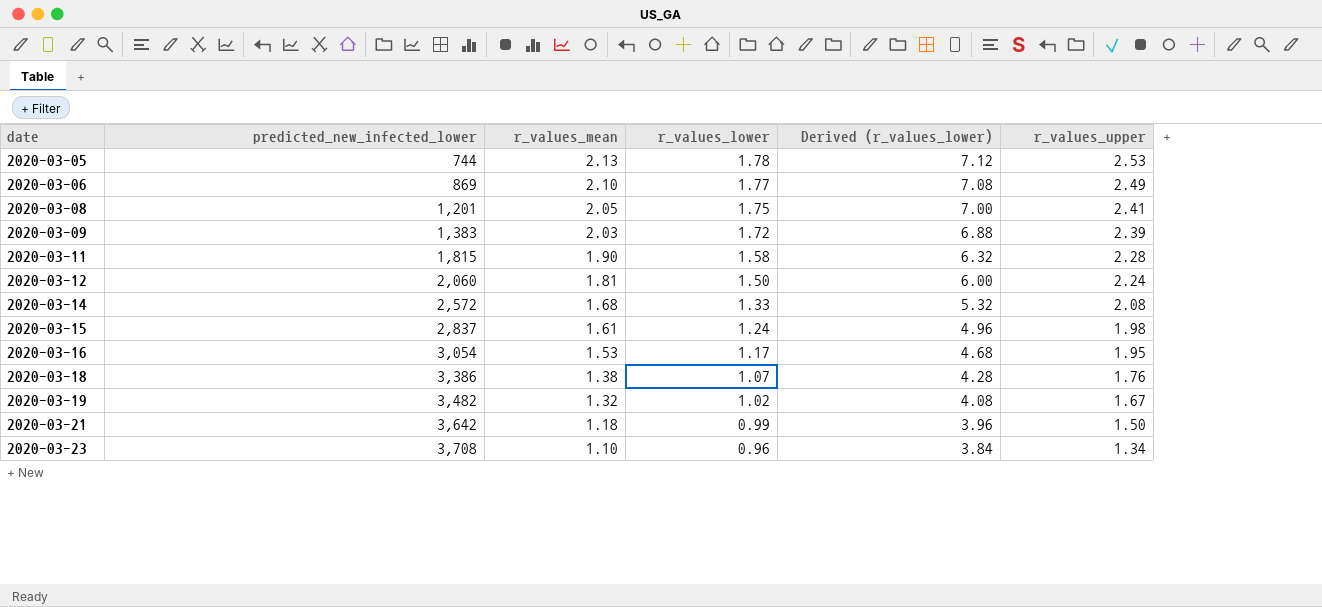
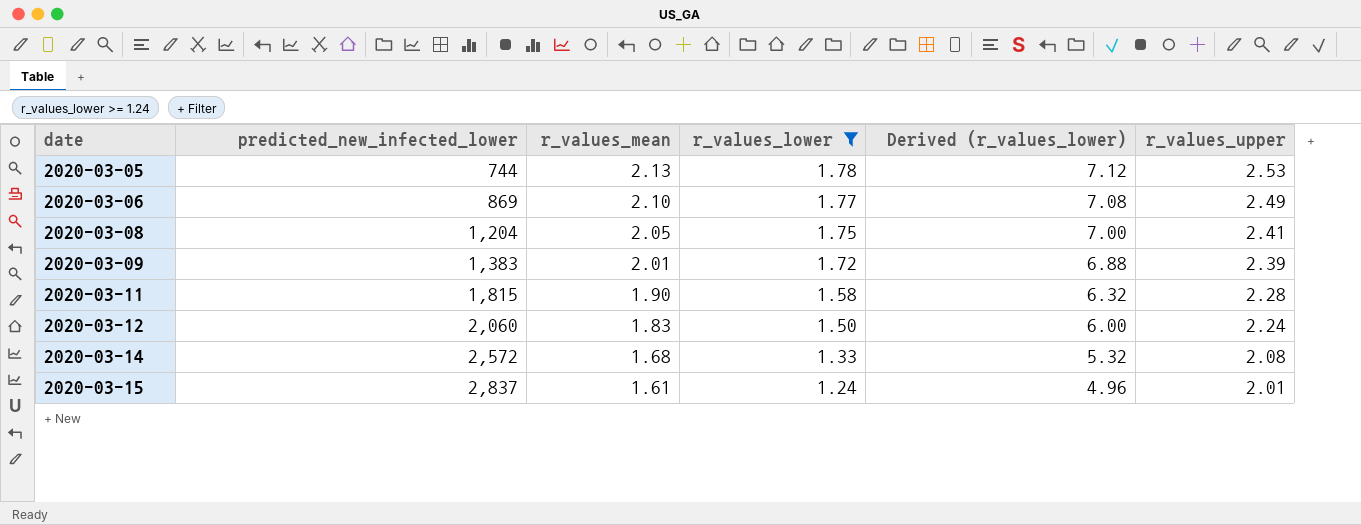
filter: none -> r_values_lower >= 1.24
2020-03-08 | predicted_new_infected_lower: 1,201 -> 1,204
2020-03-09 | r_values_mean: 2.03 -> 2.01
2020-03-12 | r_values_mean: 1.81 -> 1.83
2020-03-15 | r_values_upper: 1.98 -> 2.01

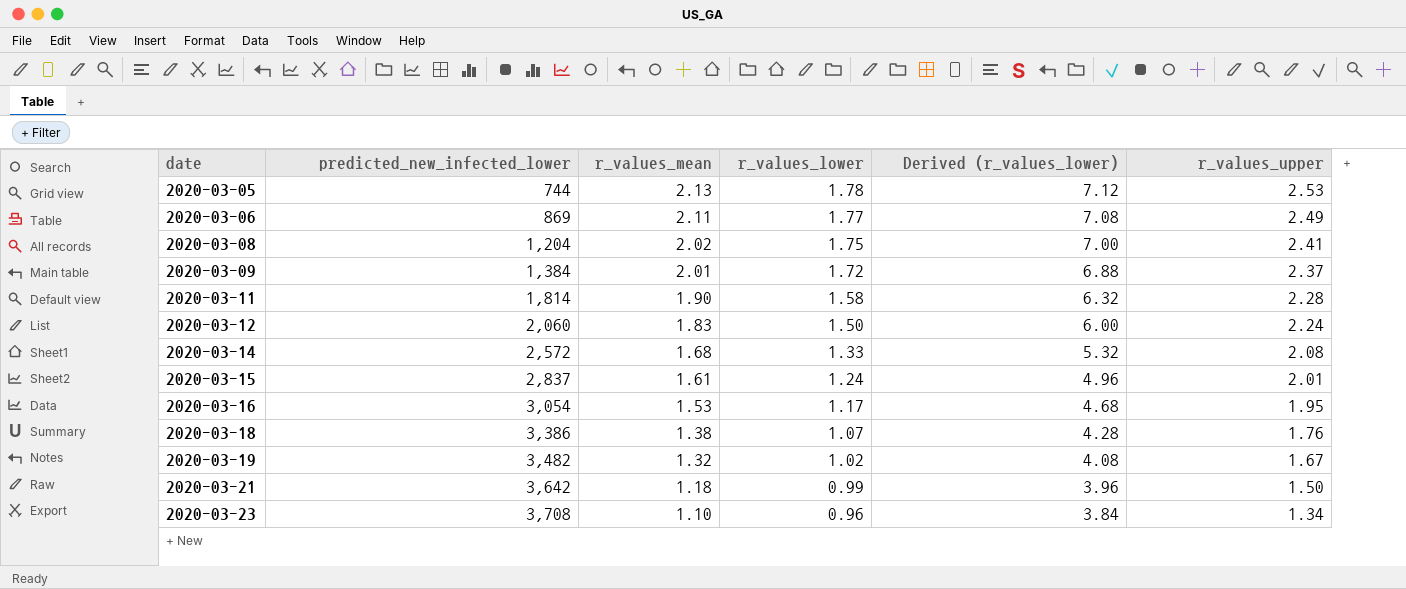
filter: r_values_lower >= 1.24 -> none
2020-03-06 | r_values_mean: 2.10 -> 2.11
2020-03-08 | r_values_mean: 2.05 -> 2.02
2020-03-09 | predicted_new_infected_lower: 1,383 -> 1,384
2020-03-09 | r_values_upper: 2.39 -> 2.37
2020-03-11 | predicted_new_infected_lower: 1,815 -> 1,814

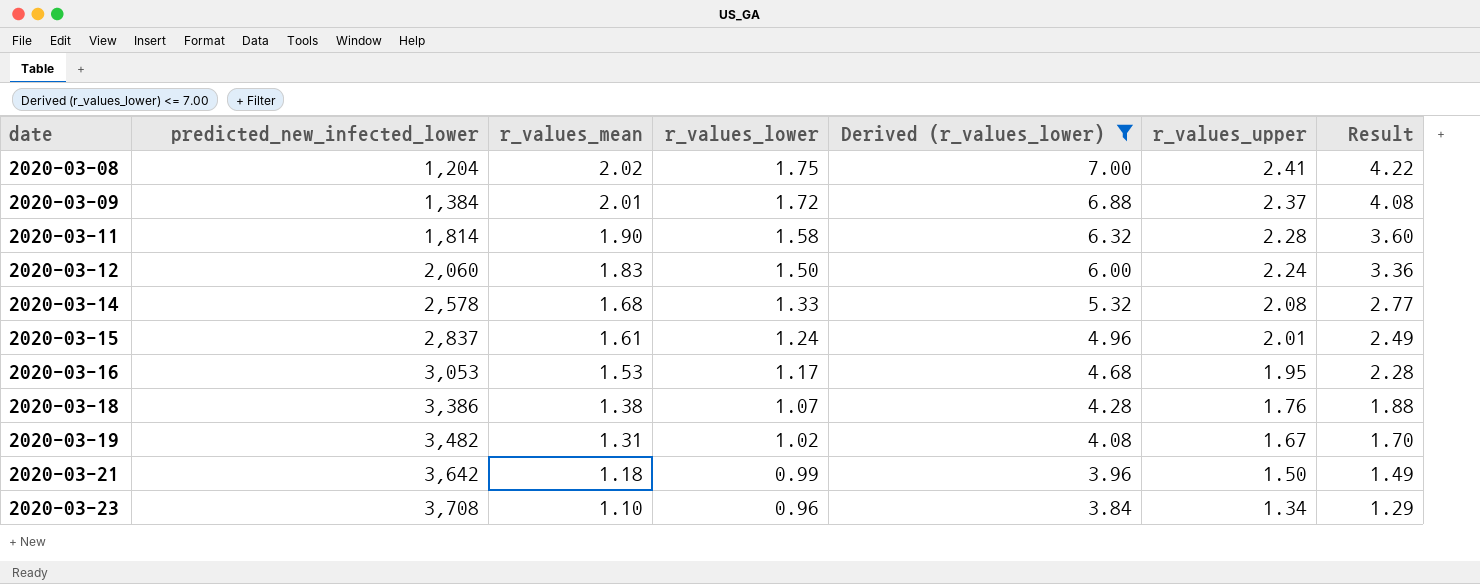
filter: none -> Derived (r_values_lower) <= 7.00
column Result | formula: none -> [r_values_lower] * [r_values_upper]
2020-03-14 | predicted_new_infected_lower: 2,572 -> 2,578
2020-03-16 | predicted_new_infected_lower: 3,054 -> 3,053
2020-03-19 | r_values_mean: 1.32 -> 1.31

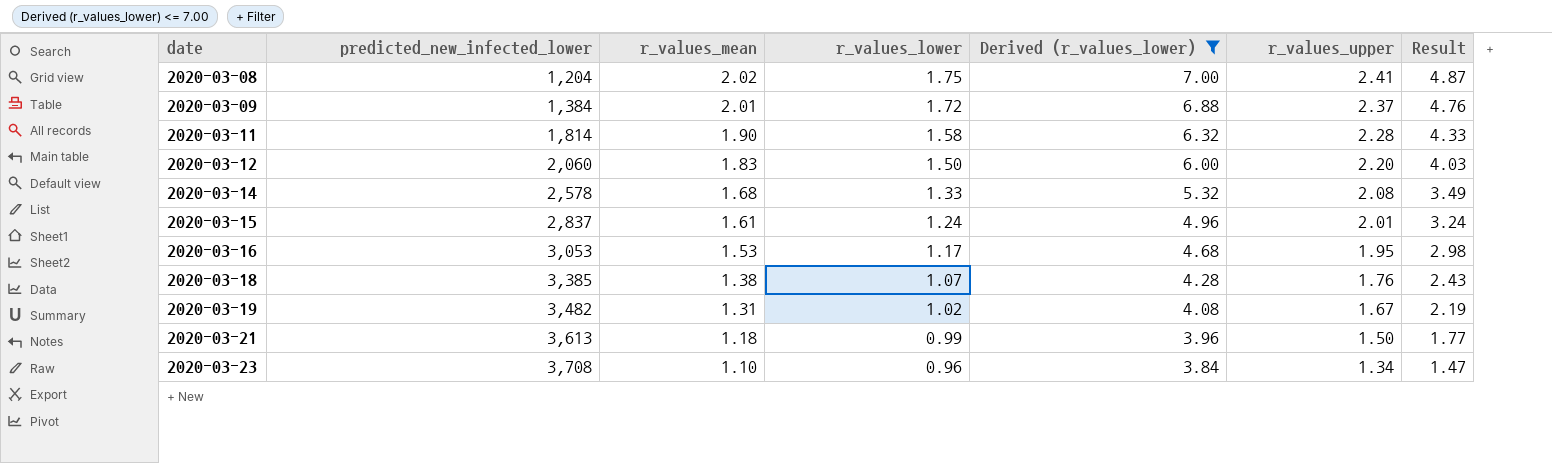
column Result | formula: [r_values_lower] * [r_values_upper] -> [r_values_mean] * [r_values_upper]
2020-03-12 | r_values_upper: 2.24 -> 2.20
2020-03-18 | predicted_new_infected_lower: 3,386 -> 3,385
2020-03-21 | predicted_new_infected_lower: 3,642 -> 3,613

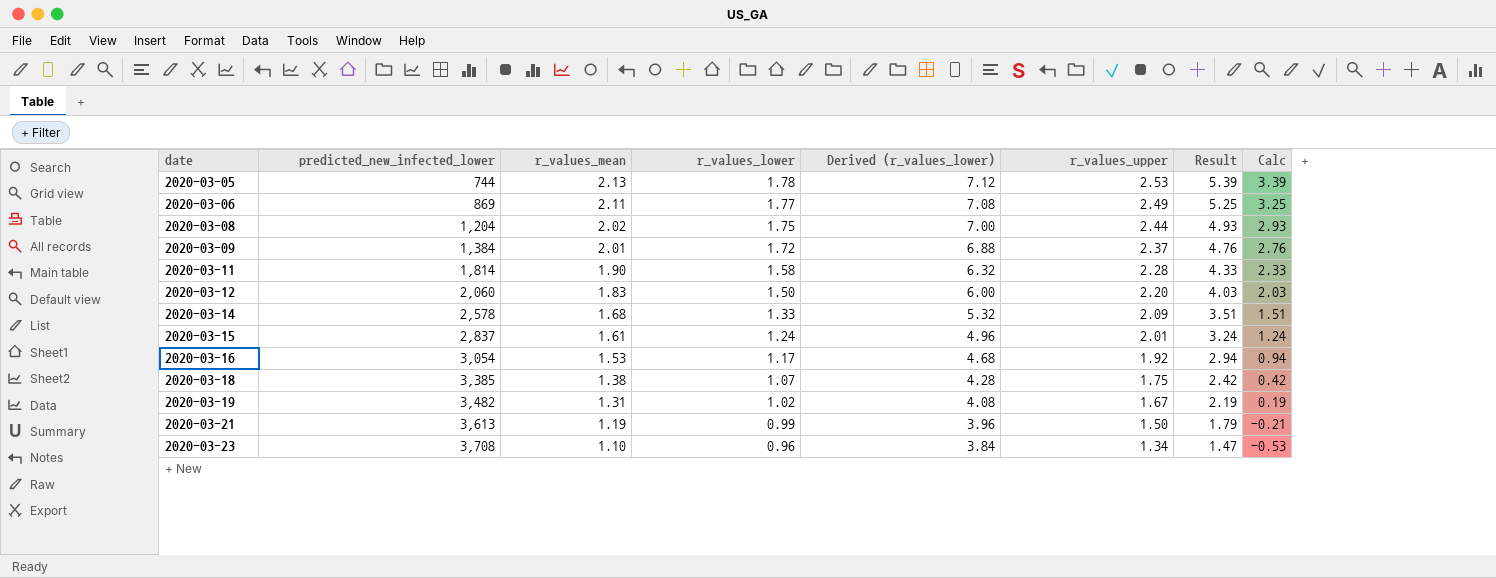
filter: Derived (r_values_lower) <= 7.00 -> none
column Calc | formula: none -> [Result] - 2
2020-03-08 | r_values_upper: 2.41 -> 2.44
2020-03-08 | Result: 4.87 -> 4.93
2020-03-14 | r_values_upper: 2.08 -> 2.09
2020-03-14 | Result: 3.49 -> 3.51
2020-03-16 | predicted_new_infected_lower: 3,053 -> 3,054
2020-03-16 | r_values_upper: 1.95 -> 1.92
2020-03-16 | Result: 2.98 -> 2.94
2020-03-18 | r_values_upper: 1.76 -> 1.75
2020-03-18 | Result: 2.43 -> 2.42
2020-03-21 | r_values_mean: 1.18 -> 1.19
2020-03-21 | Result: 1.77 -> 1.79

